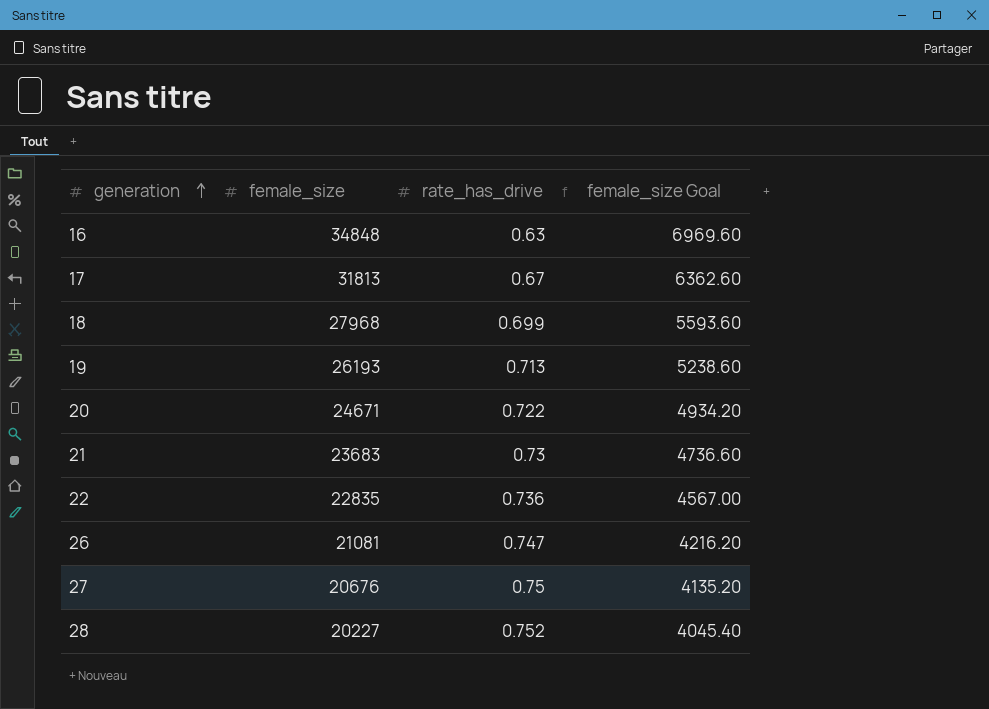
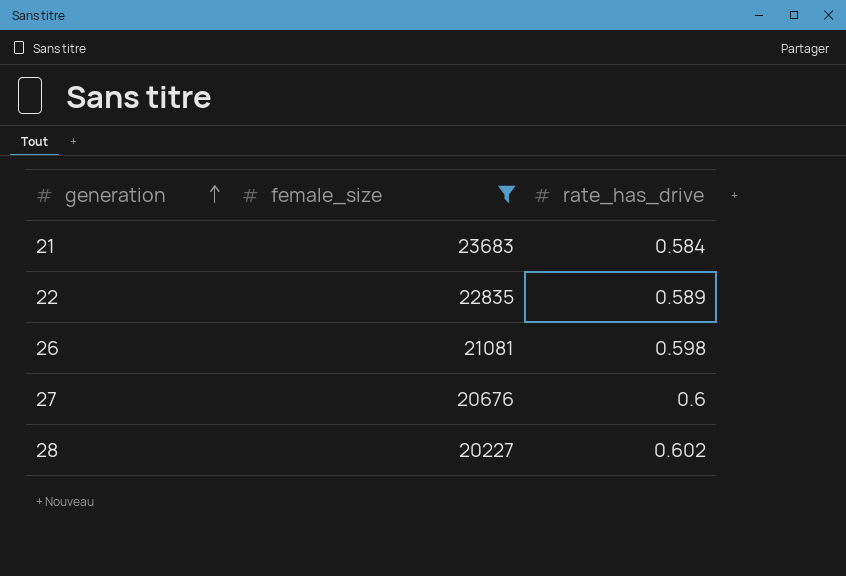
filter: none -> female_size <= 23683
column female_size Goal | formula: [female_size] * 0.2 -> none
21 | rate_has_drive: 0.73 -> 0.584
22 | rate_has_drive: 0.736 -> 0.589
26 | rate_has_drive: 0.747 -> 0.598
27 | rate_has_drive: 0.75 -> 0.6
28 | rate_has_drive: 0.752 -> 0.602

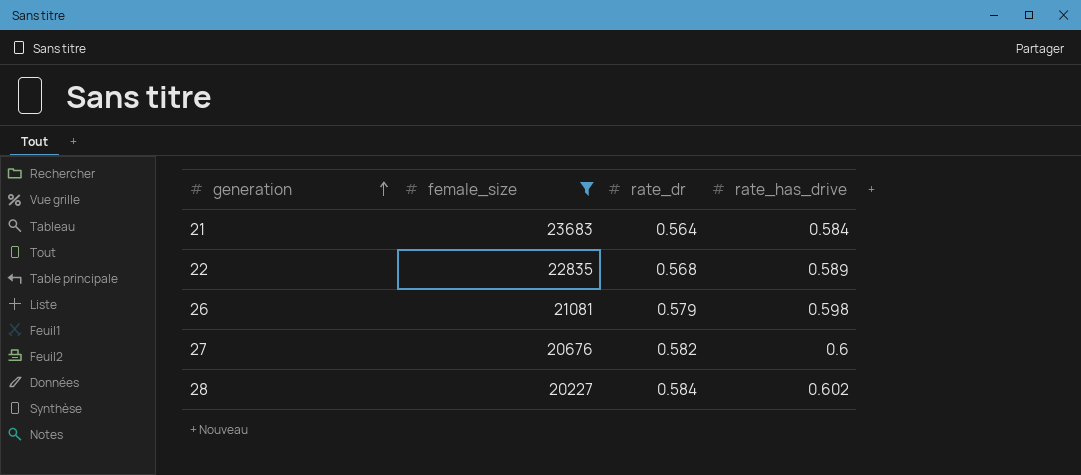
column rate_dr | position: none -> 3

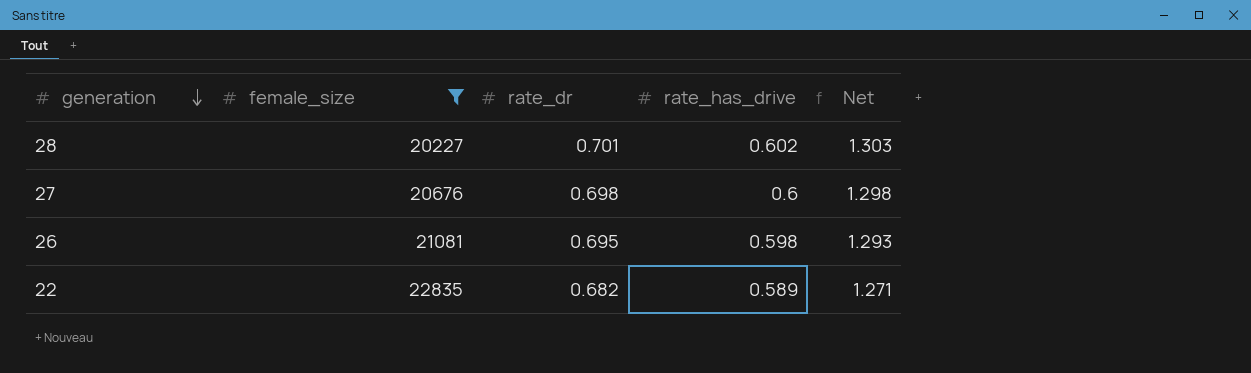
row order: generation ascending -> generation descending
column Net | formula: none -> [rate_dr] + [rate_has_drive]
row 21: 23683 | 0.564 | 0.584 -> none
28 | rate_dr: 0.584 -> 0.701
27 | rate_dr: 0.582 -> 0.698
26 | rate_dr: 0.579 -> 0.695
22 | rate_dr: 0.568 -> 0.682

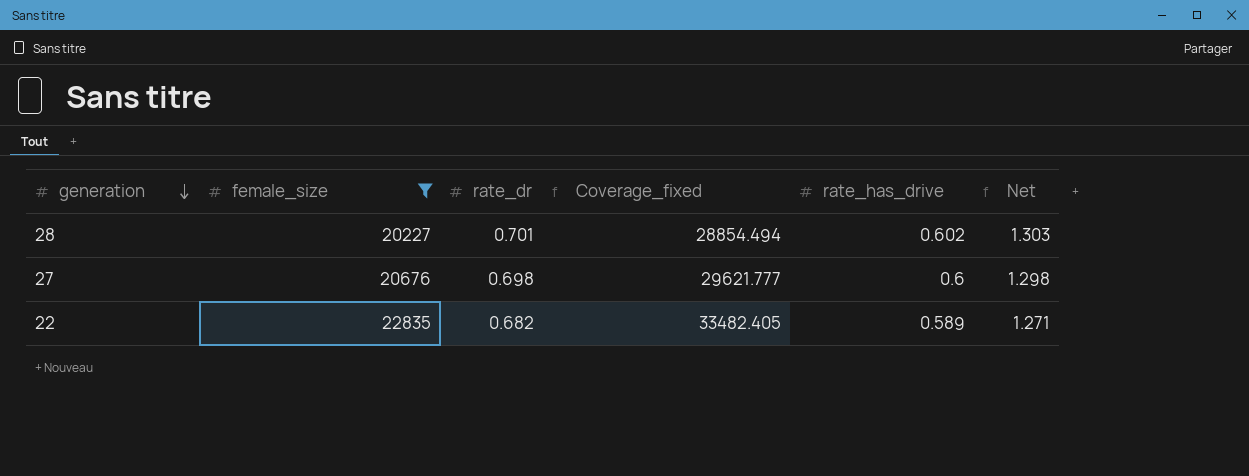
column Coverage_fixed | formula: none -> [female_size] / [rate_dr]
row 26: 21081 | 0.695 | 0.598 | 1.293 -> none

